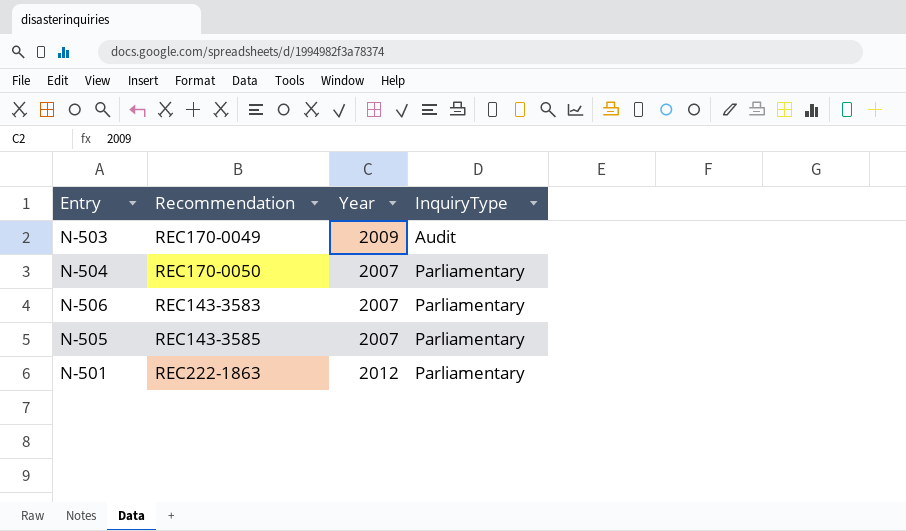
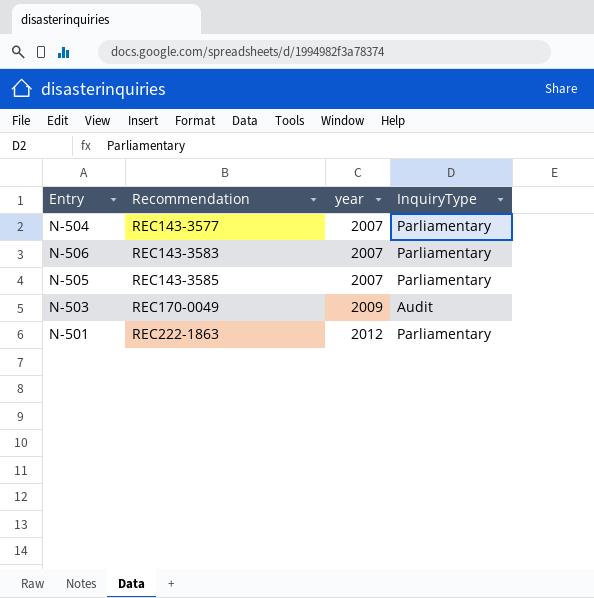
row order: InquiryType ascending -> Recommendation ascending
column name: Year -> year
N-504 | Recommendation: REC170-0050 -> REC143-3577

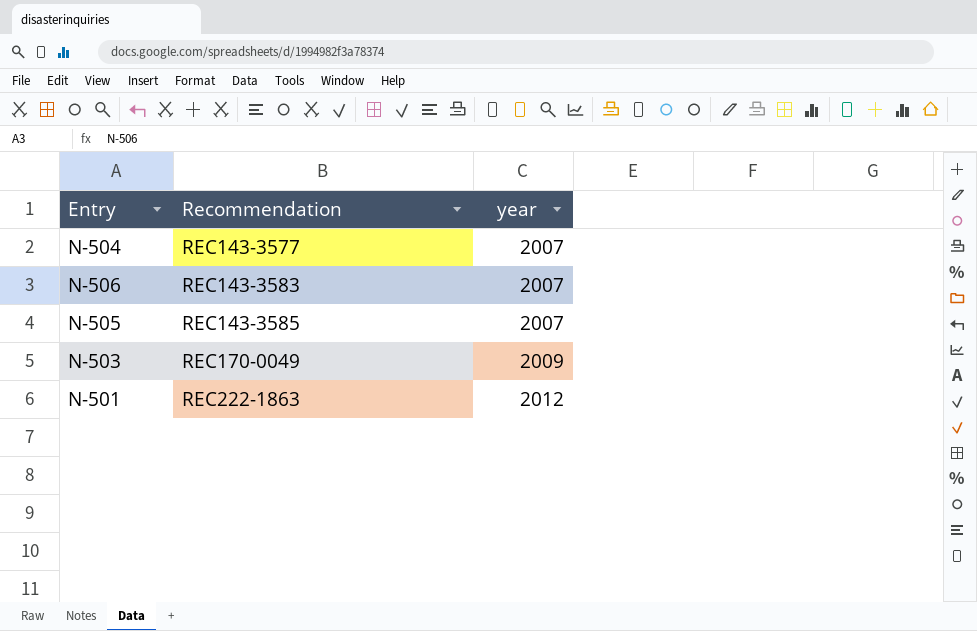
column InquiryType | position: 4 -> none

